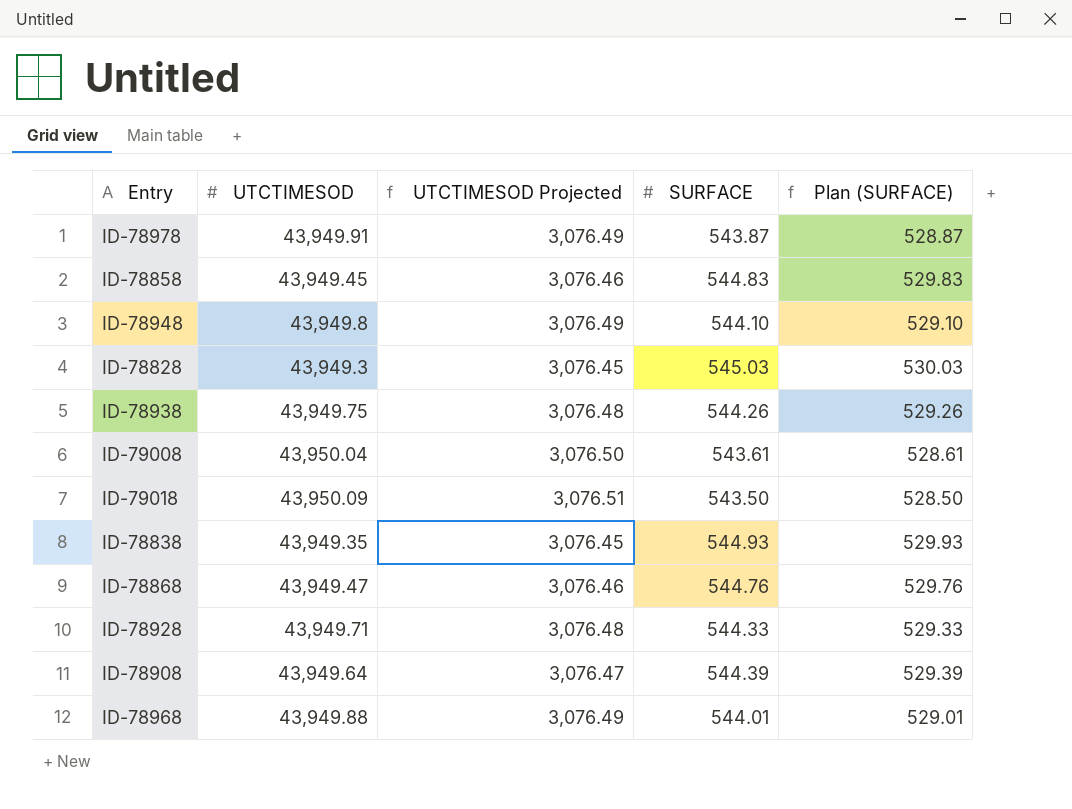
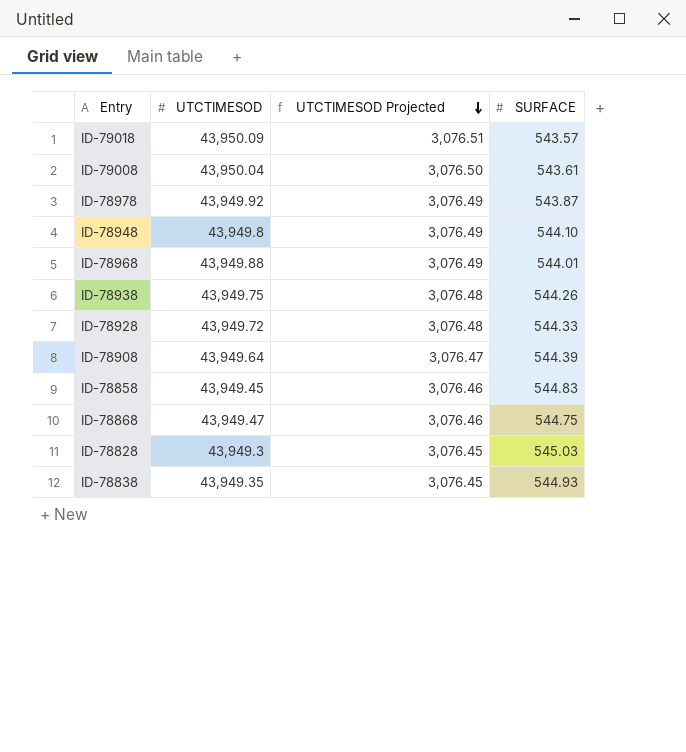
row order: none -> UTCTIMESOD Projected descending
column Plan (SURFACE) | formula: [SURFACE] - 15 -> none
ID-79018 | SURFACE: 543.50 -> 543.57
ID-78978 | UTCTIMESOD: 43,949.91 -> 43,949.92
ID-78928 | UTCTIMESOD: 43,949.71 -> 43,949.72
ID-78868 | SURFACE: 544.76 -> 544.75

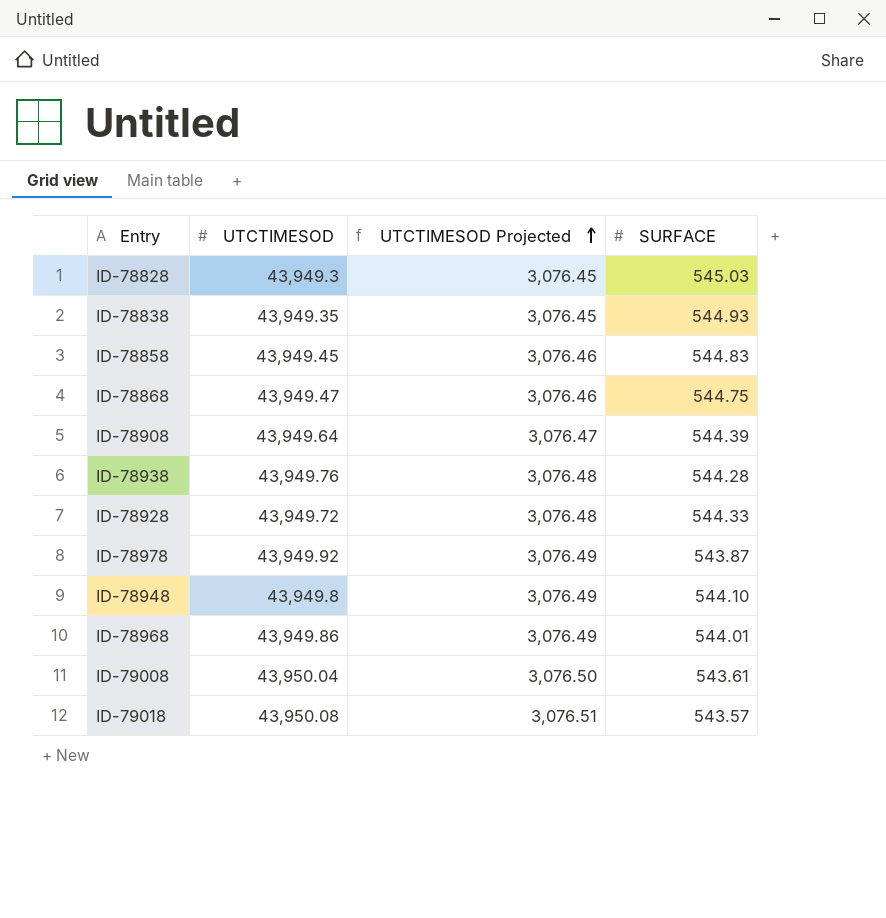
row order: UTCTIMESOD Projected descending -> UTCTIMESOD Projected ascending
ID-78938 | UTCTIMESOD: 43,949.75 -> 43,949.76
ID-78938 | SURFACE: 544.26 -> 544.28
ID-78968 | UTCTIMESOD: 43,949.88 -> 43,949.86
ID-79018 | UTCTIMESOD: 43,950.09 -> 43,950.08

